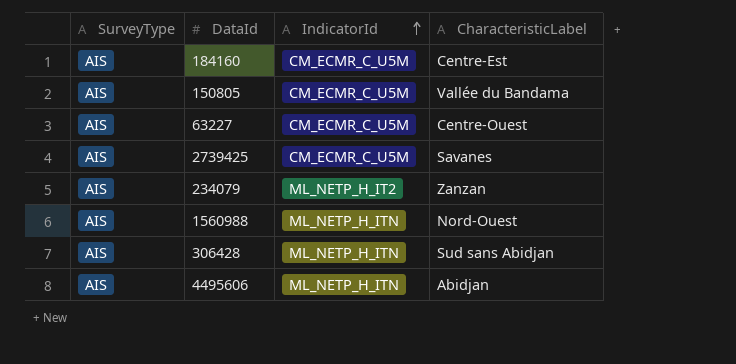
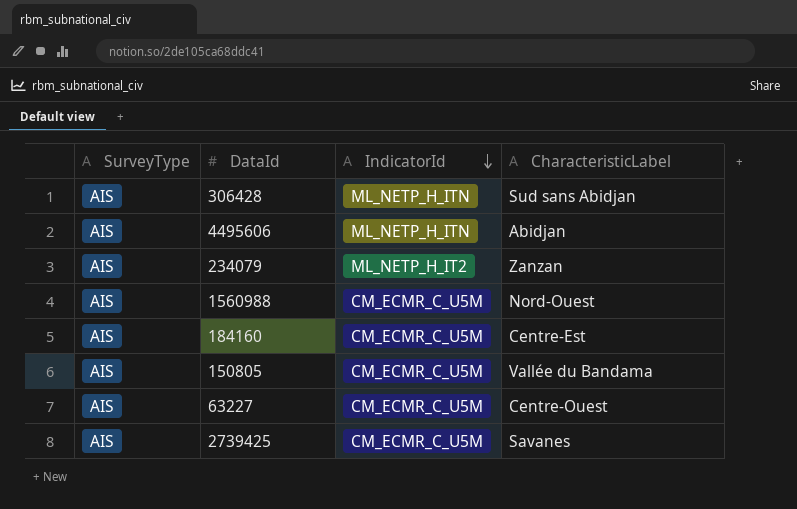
row order: IndicatorId ascending -> IndicatorId descending
1560988 | IndicatorId: ML_NETP_H_ITN -> CM_ECMR_C_U5M

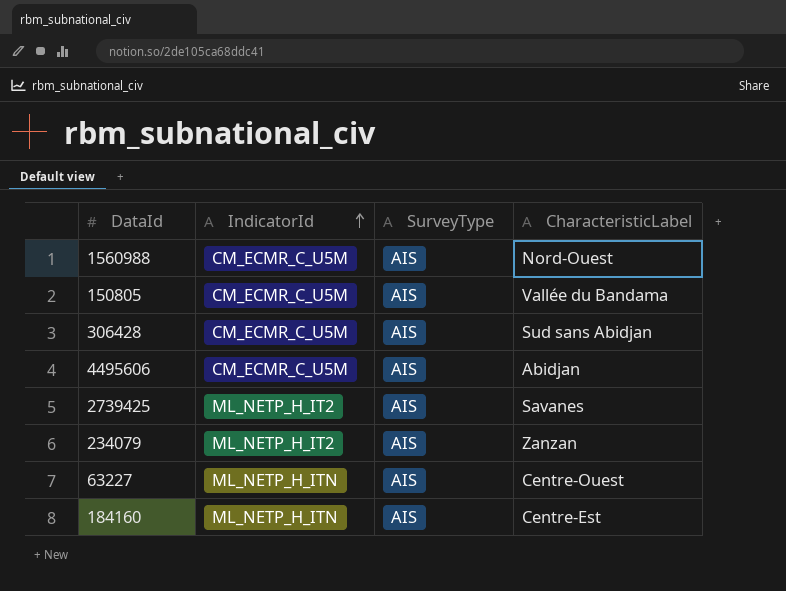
row order: IndicatorId descending -> IndicatorId ascending
column SurveyType | position: 1 -> 3
306428 | IndicatorId: ML_NETP_H_ITN -> CM_ECMR_C_U5M
4495606 | IndicatorId: ML_NETP_H_ITN -> CM_ECMR_C_U5M
2739425 | IndicatorId: CM_ECMR_C_U5M -> ML_NETP_H_IT2
63227 | IndicatorId: CM_ECMR_C_U5M -> ML_NETP_H_ITN
184160 | IndicatorId: CM_ECMR_C_U5M -> ML_NETP_H_ITN

